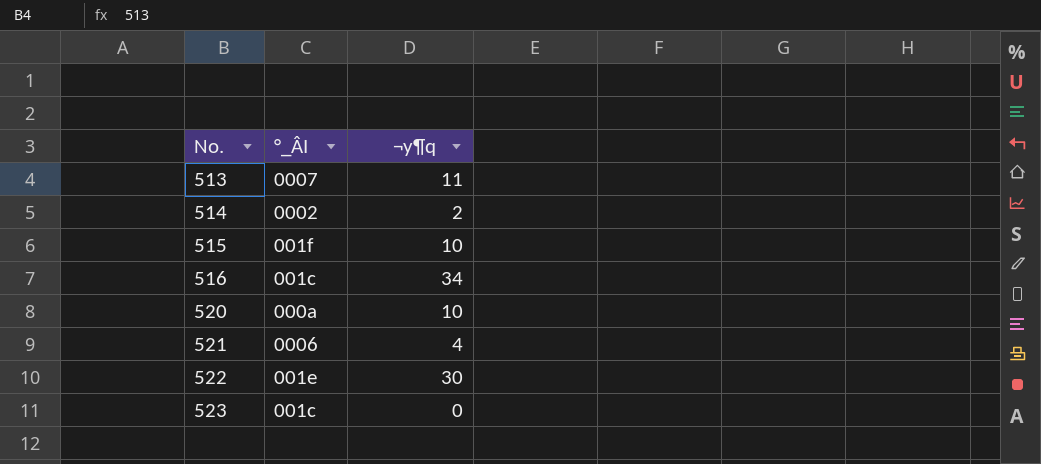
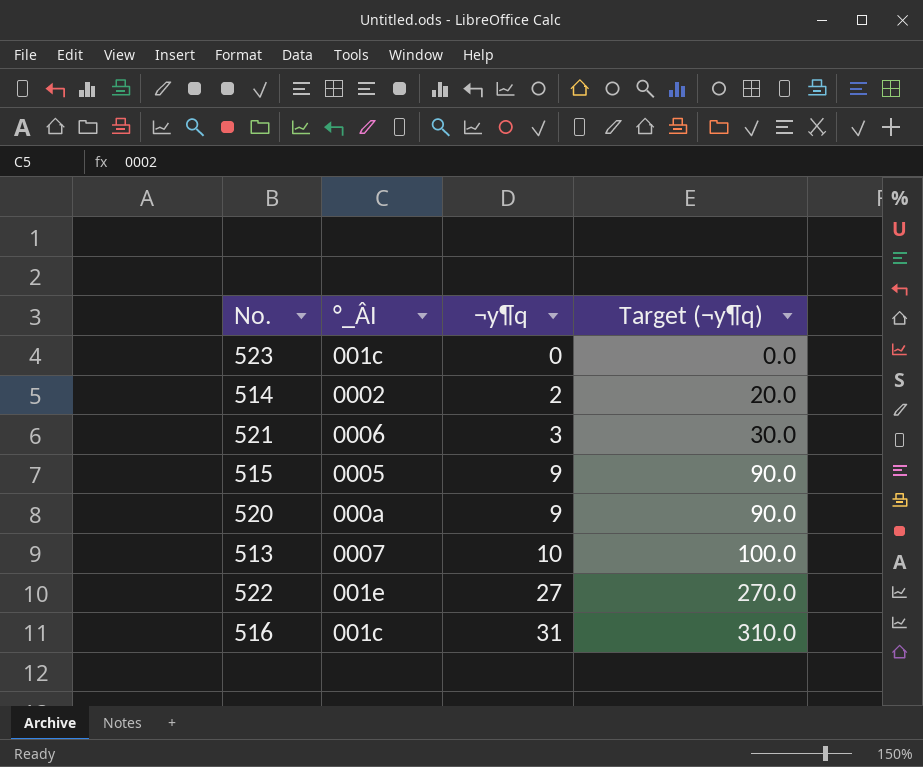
row order: No. ascending -> ¬y¶q ascending
column Target (¬y¶q) | formula: none -> [¬y¶q] * 10
521 | ¬y¶q: 4 -> 3
515 | °_ÂI: 001f -> 0005
515 | ¬y¶q: 10 -> 9
520 | ¬y¶q: 10 -> 9
513 | ¬y¶q: 11 -> 10
522 | ¬y¶q: 30 -> 27
516 | ¬y¶q: 34 -> 31

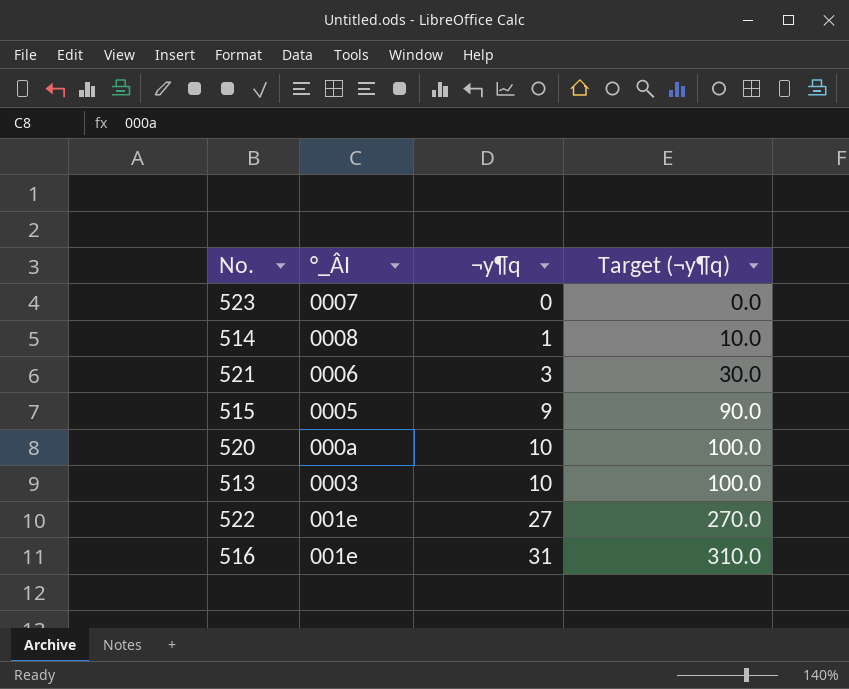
523 | °_ÂI: 001c -> 0007
514 | °_ÂI: 0002 -> 0008
514 | ¬y¶q: 2 -> 1
514 | Target (¬y¶q): 20.0 -> 10.0
520 | ¬y¶q: 9 -> 10
520 | Target (¬y¶q): 90.0 -> 100.0
513 | °_ÂI: 0007 -> 0003
516 | °_ÂI: 001c -> 001e

